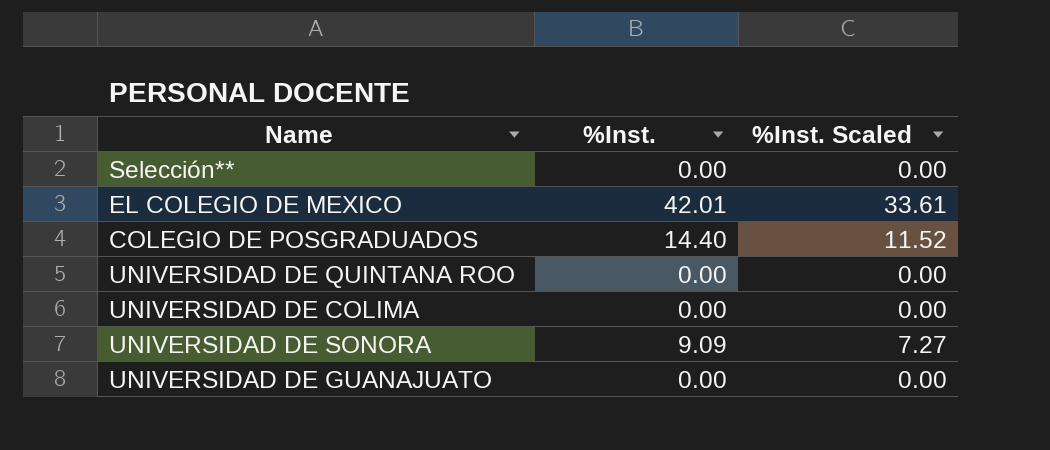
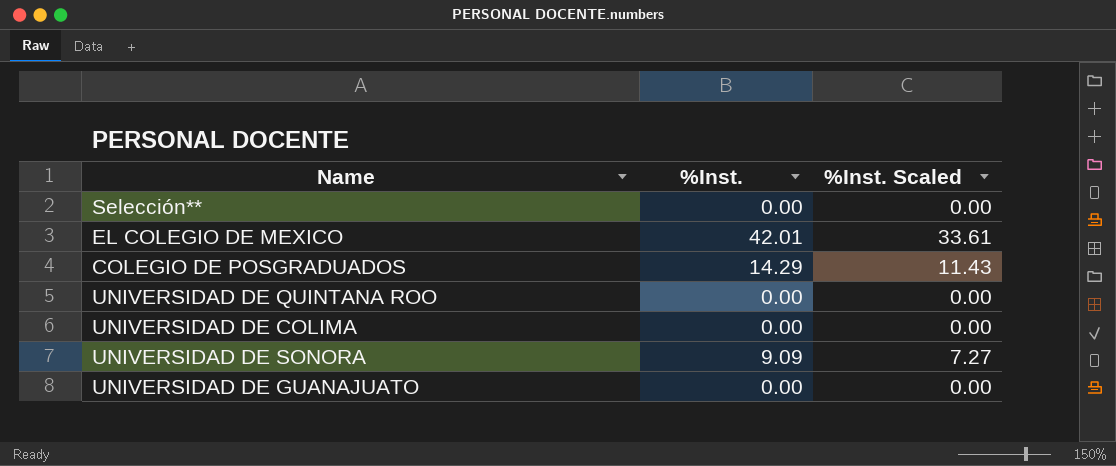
COLEGIO DE POSGRADUADOS | %Inst.: 14.40 -> 14.29
COLEGIO DE POSGRADUADOS | %Inst. Scaled: 11.52 -> 11.43

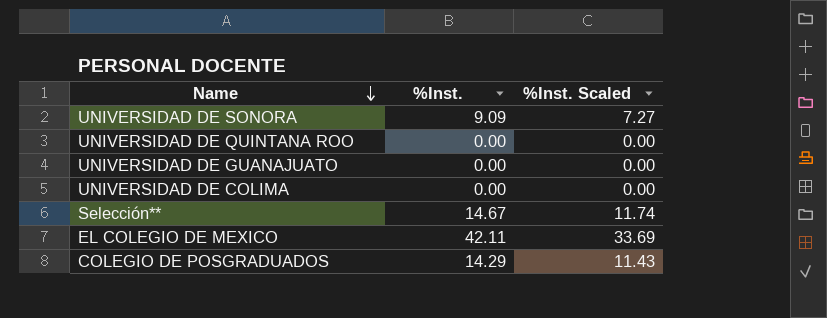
row order: none -> Name descending
Selección** | %Inst.: 0.00 -> 14.67
Selección** | %Inst. Scaled: 0.00 -> 11.74
EL COLEGIO DE MEXICO | %Inst.: 42.01 -> 42.11
EL COLEGIO DE MEXICO | %Inst. Scaled: 33.61 -> 33.69

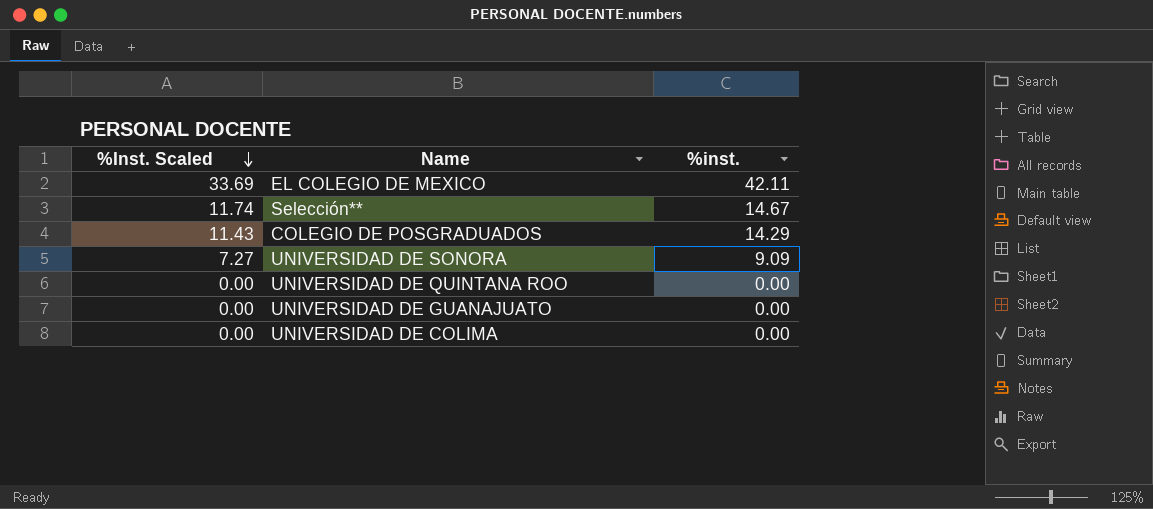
row order: Name descending -> %Inst. Scaled descending
column %Inst. Scaled | position: 3 -> 1
column name: %Inst. -> %inst.

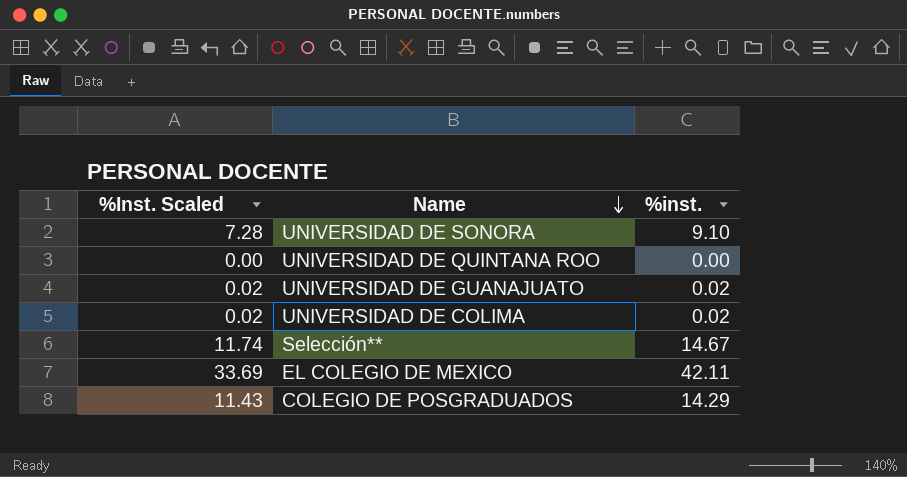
row order: %Inst. Scaled descending -> Name descending
UNIVERSIDAD DE SONORA | %Inst. Scaled: 7.27 -> 7.28
UNIVERSIDAD DE SONORA | %inst.: 9.09 -> 9.10
UNIVERSIDAD DE GUANAJUATO | %Inst. Scaled: 0.00 -> 0.02
UNIVERSIDAD DE GUANAJUATO | %inst.: 0.00 -> 0.02
UNIVERSIDAD DE COLIMA | %Inst. Scaled: 0.00 -> 0.02
UNIVERSIDAD DE COLIMA | %inst.: 0.00 -> 0.02

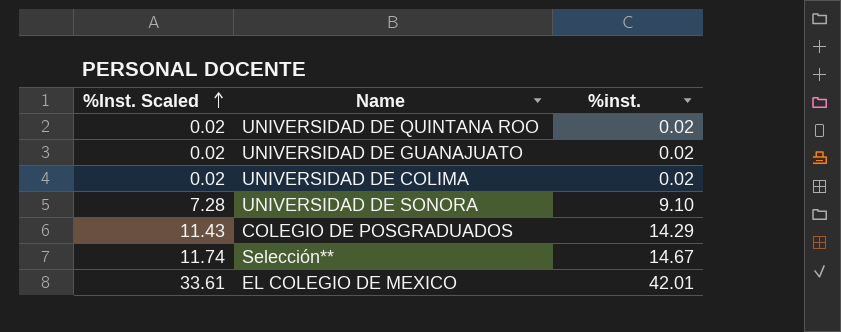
row order: Name descending -> %Inst. Scaled ascending
UNIVERSIDAD DE QUINTANA ROO | %Inst. Scaled: 0.00 -> 0.02
UNIVERSIDAD DE QUINTANA ROO | %inst.: 0.00 -> 0.02
EL COLEGIO DE MEXICO | %Inst. Scaled: 33.69 -> 33.61
EL COLEGIO DE MEXICO | %inst.: 42.11 -> 42.01

